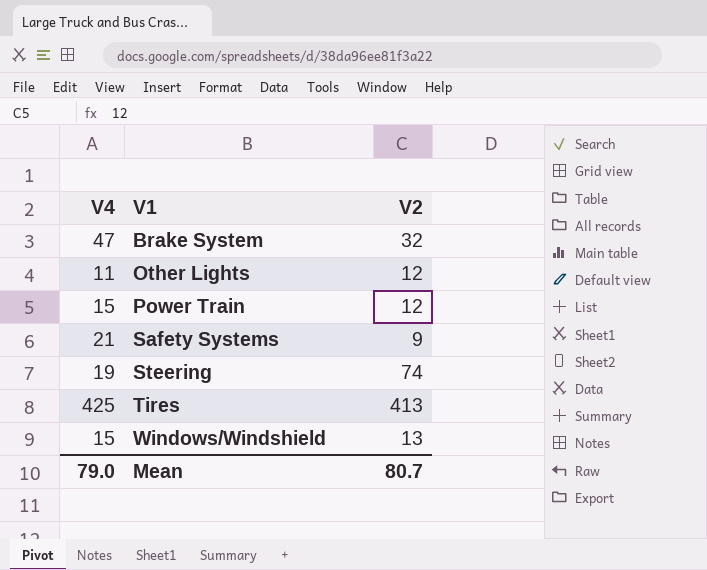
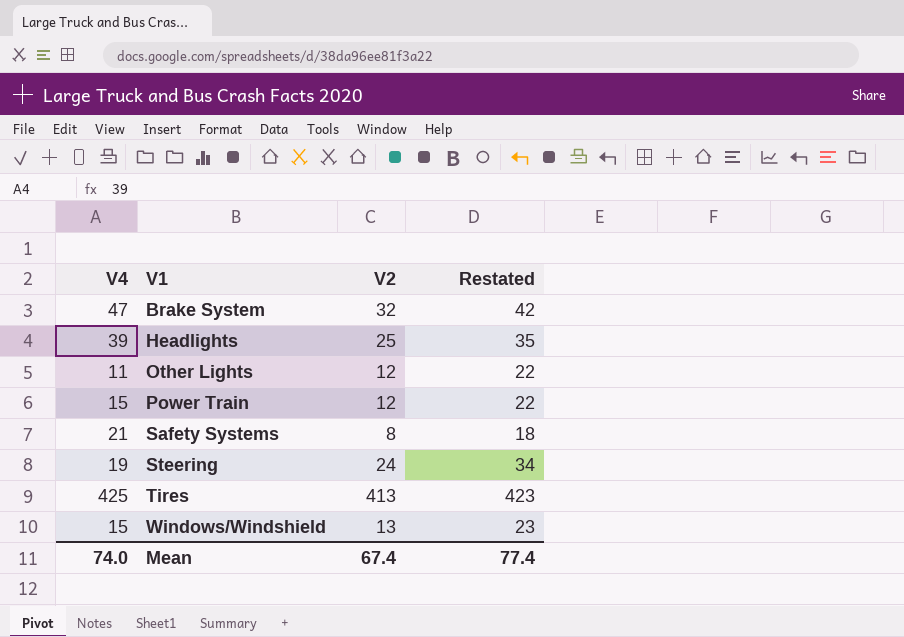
column Restated | formula: none -> [V2] + 10
row Headlights: none -> 39 | 25 | 35
Safety Systems | V2: 9 -> 8
Steering | V2: 74 -> 24
Mean | V4: 79.0 -> 74.0
Mean | V2: 80.7 -> 67.4

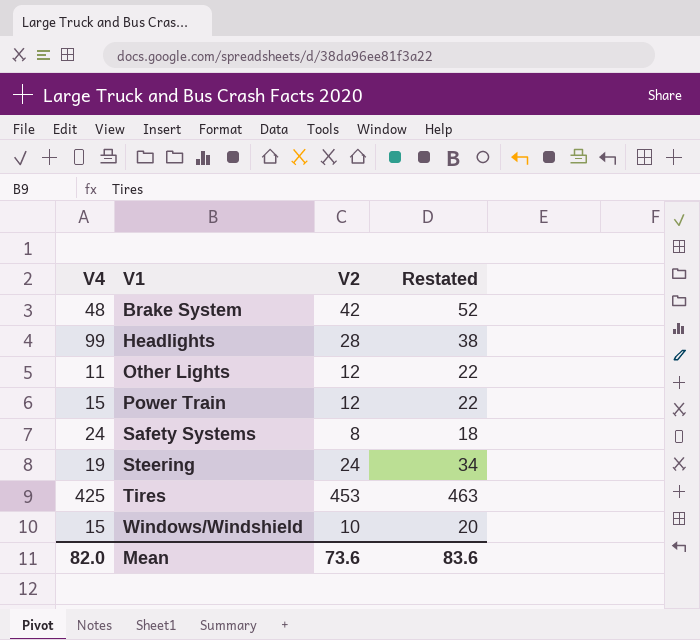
Brake System | V4: 47 -> 48
Brake System | V2: 32 -> 42
Brake System | Restated: 42 -> 52
Headlights | V4: 39 -> 99
Headlights | V2: 25 -> 28
Headlights | Restated: 35 -> 38
Safety Systems | V4: 21 -> 24
Tires | V2: 413 -> 453
Tires | Restated: 423 -> 463
Windows/Windshield | V2: 13 -> 10
Windows/Windshield | Restated: 23 -> 20
Mean | V4: 74.0 -> 82.0
Mean | V2: 67.4 -> 73.6
Mean | Restated: 77.4 -> 83.6

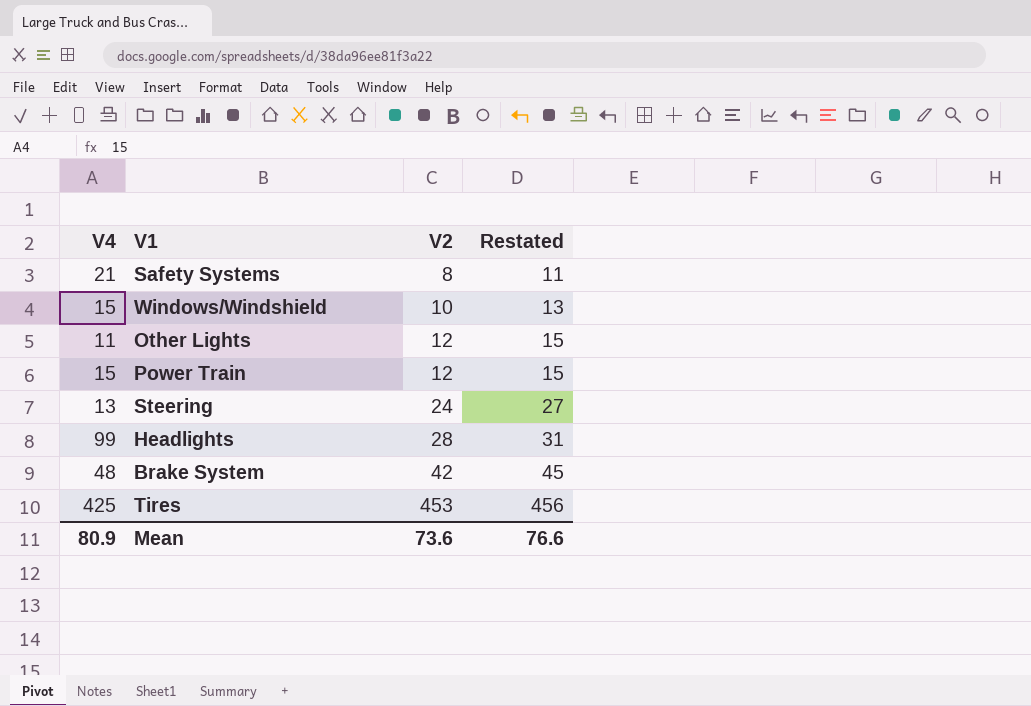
row order: V1 ascending -> V2 ascending
column Restated | formula: [V2] + 10 -> [V2] + 3
Safety Systems | V4: 24 -> 21
Steering | V4: 19 -> 13
Mean | V4: 82.0 -> 80.9
Mean | Restated: 83.6 -> 76.6

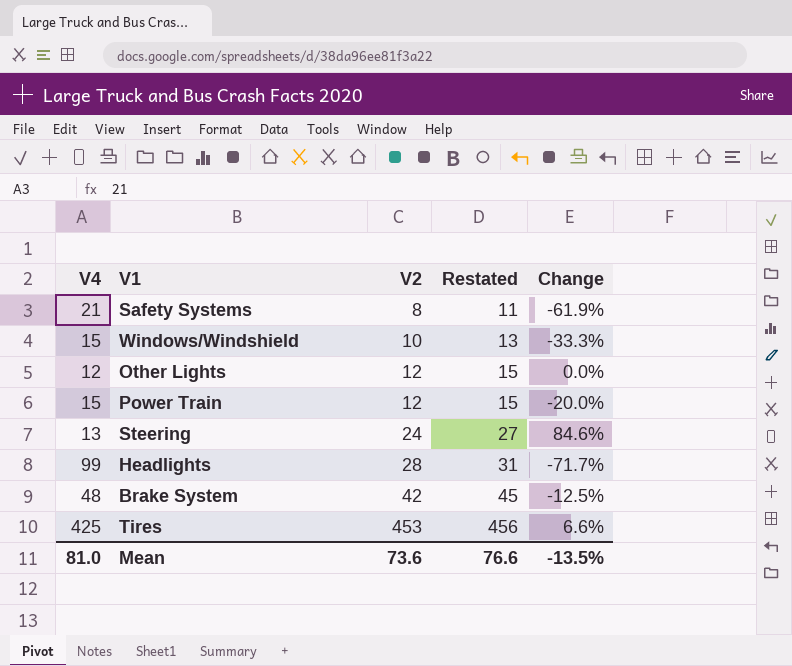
column Change | formula: none -> ([V2] - [V4]) / [V4]
Other Lights | V4: 11 -> 12
Mean | V4: 80.9 -> 81.0

